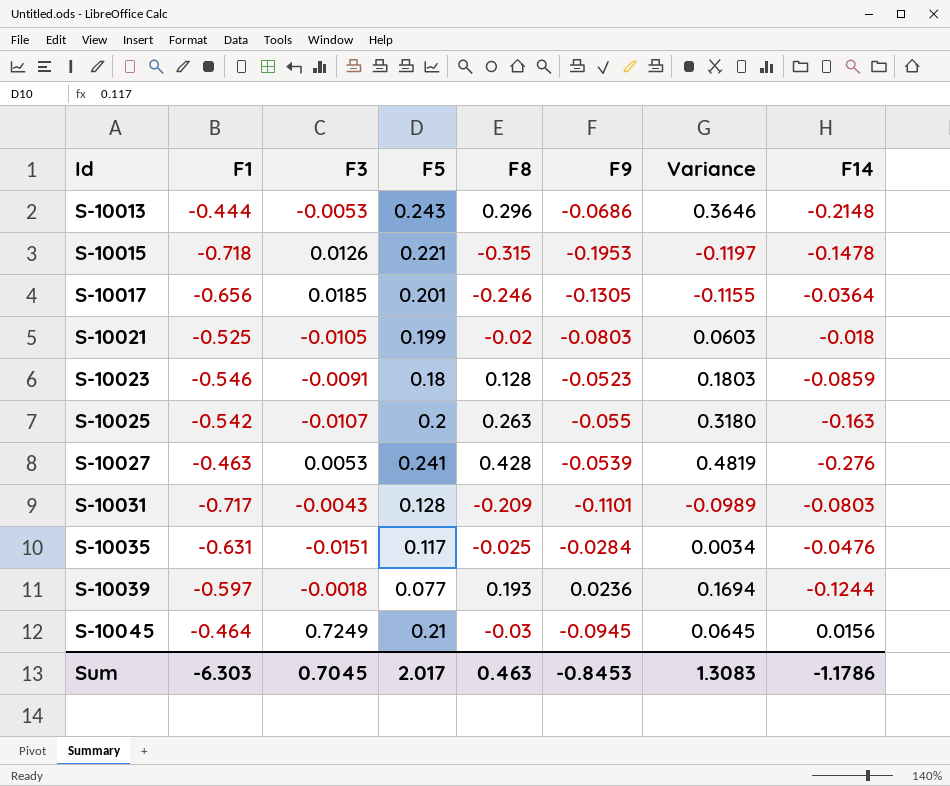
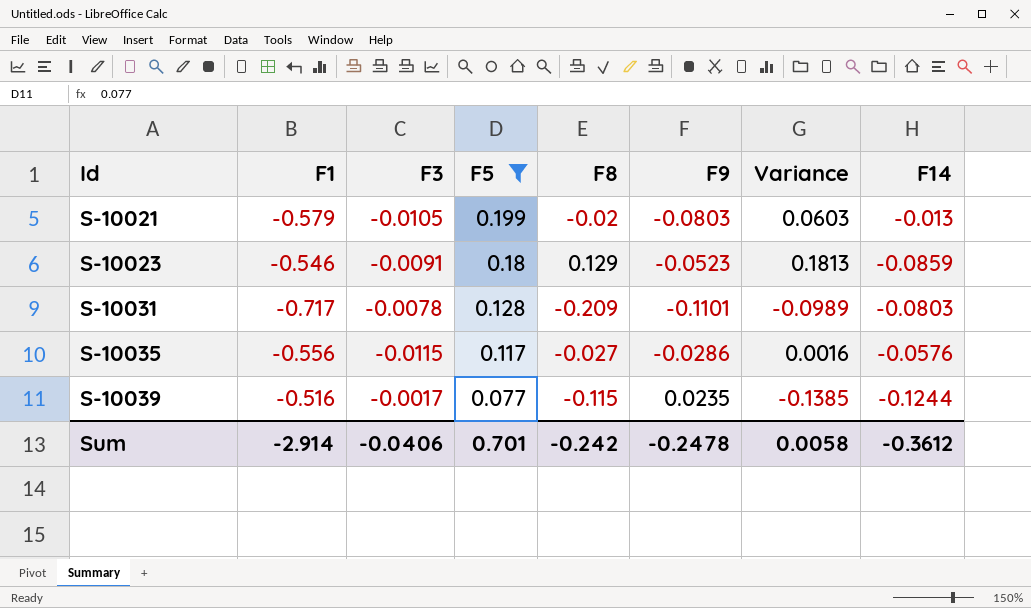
filter: none -> F5 <= 0.199
S-10021 | F1: -0.525 -> -0.579
S-10021 | F14: -0.018 -> -0.013
S-10023 | F8: 0.128 -> 0.129
S-10023 | Variance: 0.1803 -> 0.1813
S-10031 | F3: -0.0043 -> -0.0078
S-10035 | F1: -0.631 -> -0.556
S-10035 | F3: -0.0151 -> -0.0115
S-10035 | F8: -0.025 -> -0.027
S-10035 | F9: -0.0284 -> -0.0286
S-10035 | Variance: 0.0034 -> 0.0016
S-10035 | F14: -0.0476 -> -0.0576
S-10039 | F1: -0.597 -> -0.516
S-10039 | F3: -0.0018 -> -0.0017
S-10039 | F8: 0.193 -> -0.115
S-10039 | F9: 0.0236 -> 0.0235
S-10039 | Variance: 0.1694 -> -0.1385
Sum | F1: -6.303 -> -2.914
Sum | F3: 0.7045 -> -0.0406
Sum | F5: 2.017 -> 0.701
Sum | F8: 0.463 -> -0.242
Sum | F9: -0.8453 -> -0.2478
Sum | Variance: 1.3083 -> 0.0058
Sum | F14: -1.1786 -> -0.3612

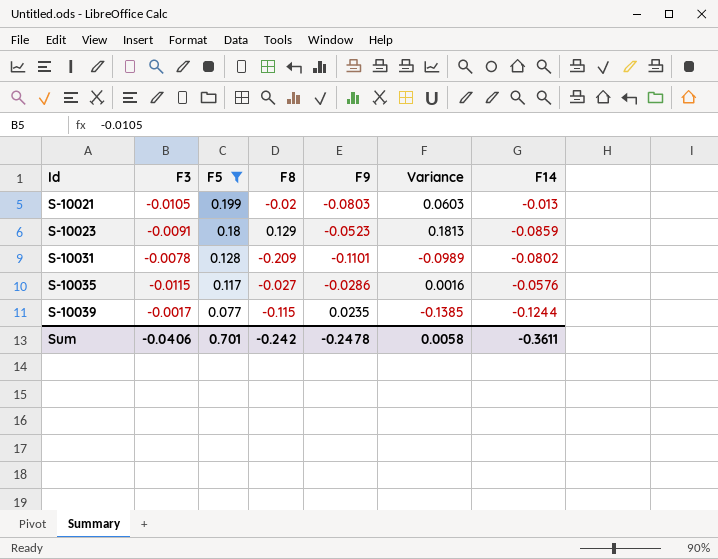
column F1 | position: 2 -> none
S-10031 | F14: -0.0803 -> -0.0802
Sum | F14: -0.3612 -> -0.3611

